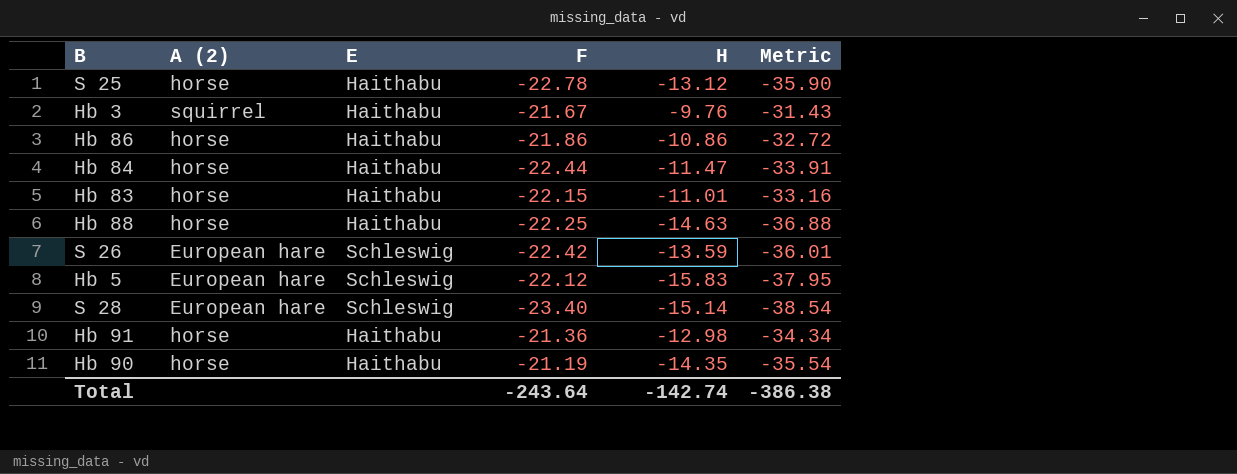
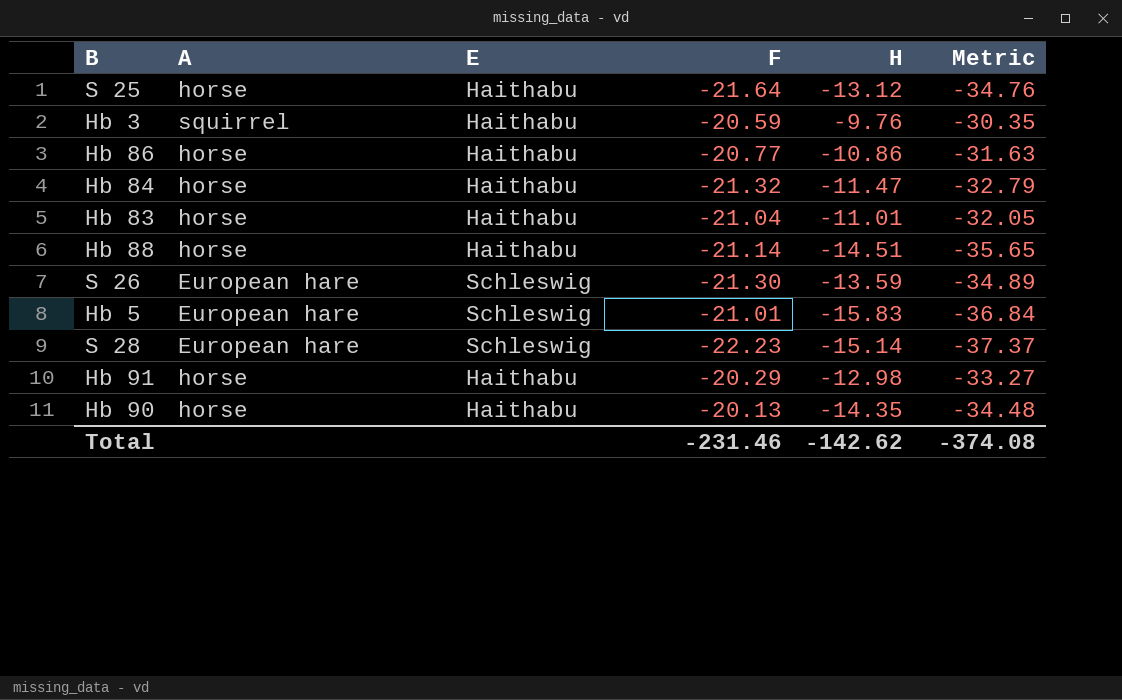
column name: A (2) -> A
S 25 | F: -22.78 -> -21.64
S 25 | Metric: -35.90 -> -34.76
Hb 3 | F: -21.67 -> -20.59
Hb 3 | Metric: -31.43 -> -30.35
Hb 86 | F: -21.86 -> -20.77
Hb 86 | Metric: -32.72 -> -31.63
Hb 84 | F: -22.44 -> -21.32
Hb 84 | Metric: -33.91 -> -32.79
Hb 83 | F: -22.15 -> -21.04
Hb 83 | Metric: -33.16 -> -32.05
Hb 88 | F: -22.25 -> -21.14
Hb 88 | H: -14.63 -> -14.51
Hb 88 | Metric: -36.88 -> -35.65
S 26 | F: -22.42 -> -21.30
S 26 | Metric: -36.01 -> -34.89
Hb 5 | F: -22.12 -> -21.01
Hb 5 | Metric: -37.95 -> -36.84
S 28 | F: -23.40 -> -22.23
S 28 | Metric: -38.54 -> -37.37
Hb 91 | F: -21.36 -> -20.29
Hb 91 | Metric: -34.34 -> -33.27
Hb 90 | F: -21.19 -> -20.13
Hb 90 | Metric: -35.54 -> -34.48
Total | F: -243.64 -> -231.46
Total | H: -142.74 -> -142.62
Total | Metric: -386.38 -> -374.08

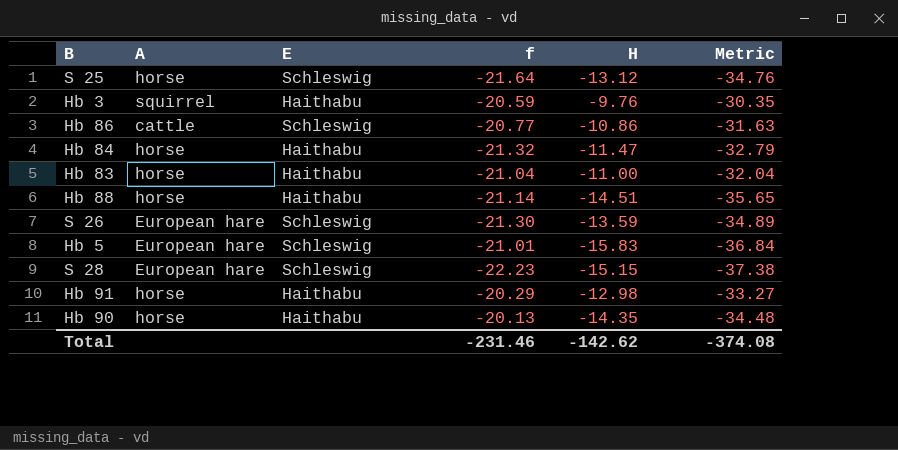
column name: F -> f
S 25 | E: Haithabu -> Schleswig
Hb 86 | A: horse -> cattle
Hb 86 | E: Haithabu -> Schleswig
Hb 83 | H: -11.01 -> -11.00
Hb 83 | Metric: -32.05 -> -32.04
S 28 | H: -15.14 -> -15.15
S 28 | Metric: -37.37 -> -37.38

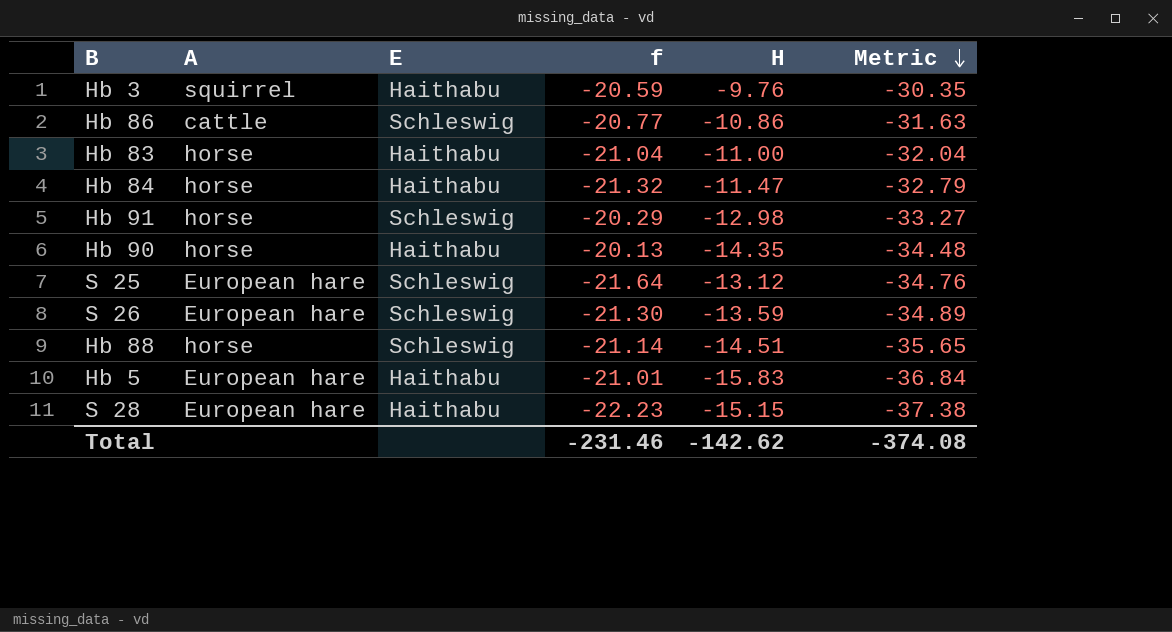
row order: none -> Metric descending
Hb 91 | E: Haithabu -> Schleswig
S 25 | A: horse -> European hare
Hb 88 | E: Haithabu -> Schleswig
Hb 5 | E: Schleswig -> Haithabu
S 28 | E: Schleswig -> Haithabu

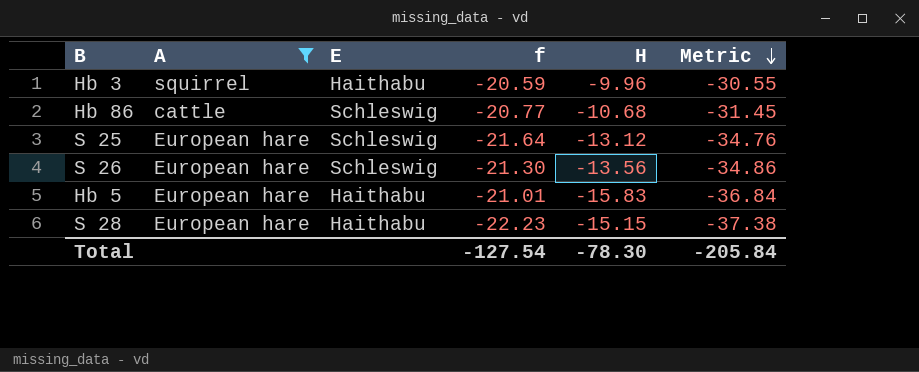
filter: none -> A != horse
Hb 3 | H: -9.76 -> -9.96
Hb 3 | Metric: -30.35 -> -30.55
Hb 86 | H: -10.86 -> -10.68
Hb 86 | Metric: -31.63 -> -31.45
S 26 | H: -13.59 -> -13.56
S 26 | Metric: -34.89 -> -34.86
Total | f: -231.46 -> -127.54
Total | H: -142.62 -> -78.30
Total | Metric: -374.08 -> -205.84

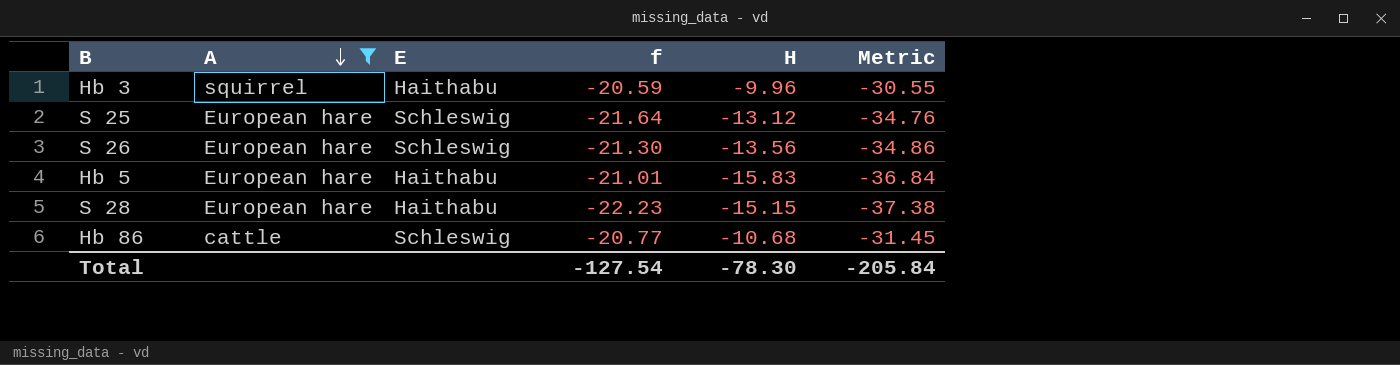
row order: Metric descending -> A descending

